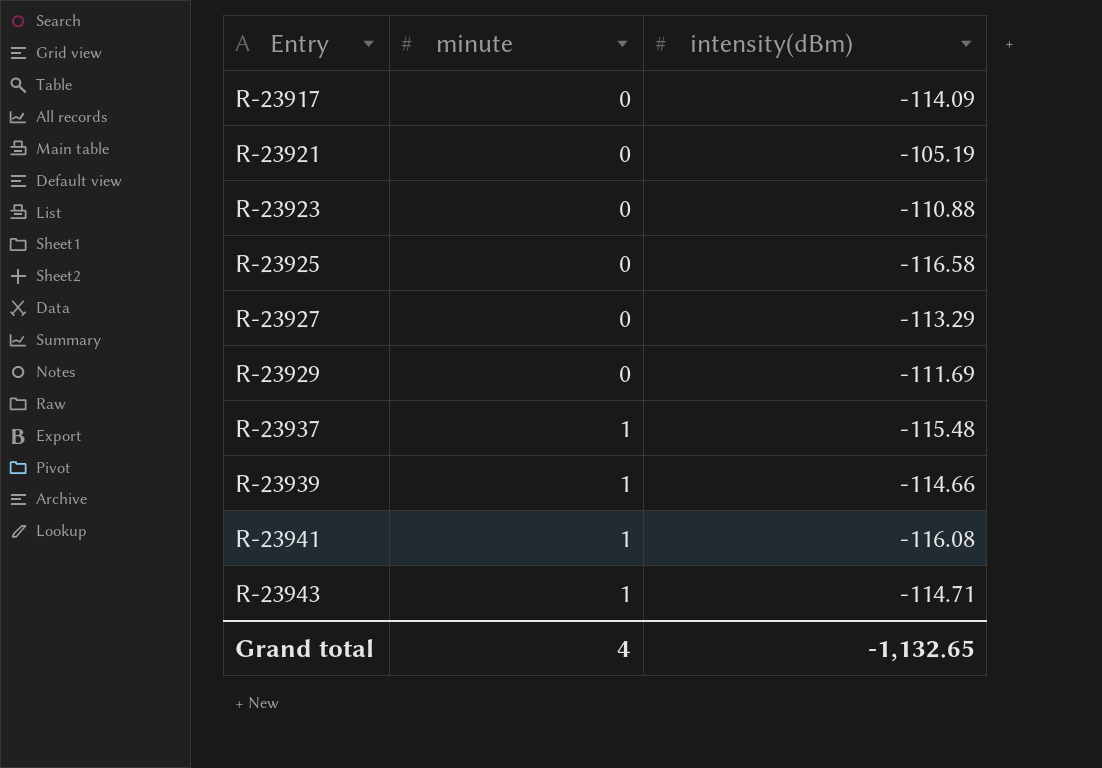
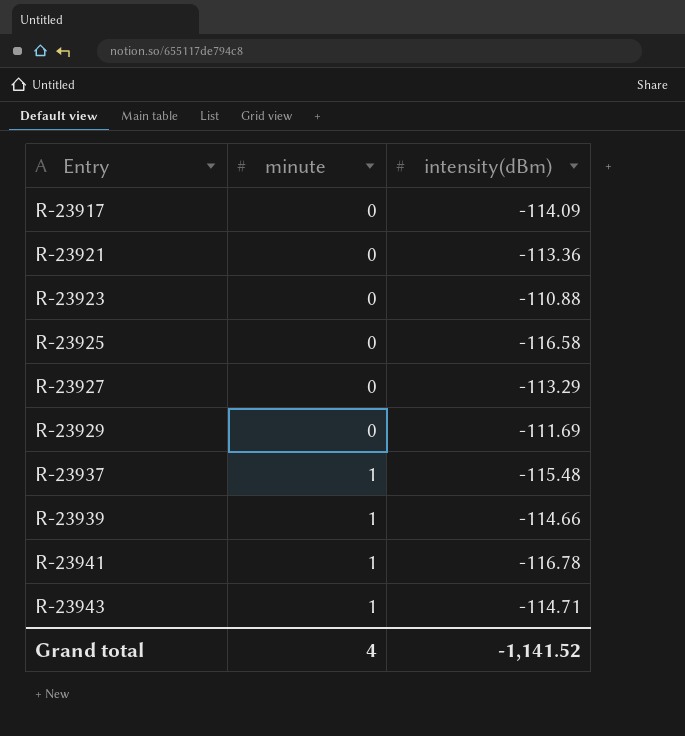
R-23921 | intensity(dBm): -105.19 -> -113.36
R-23941 | intensity(dBm): -116.08 -> -116.78
Grand total | intensity(dBm): -1,132.65 -> -1,141.52

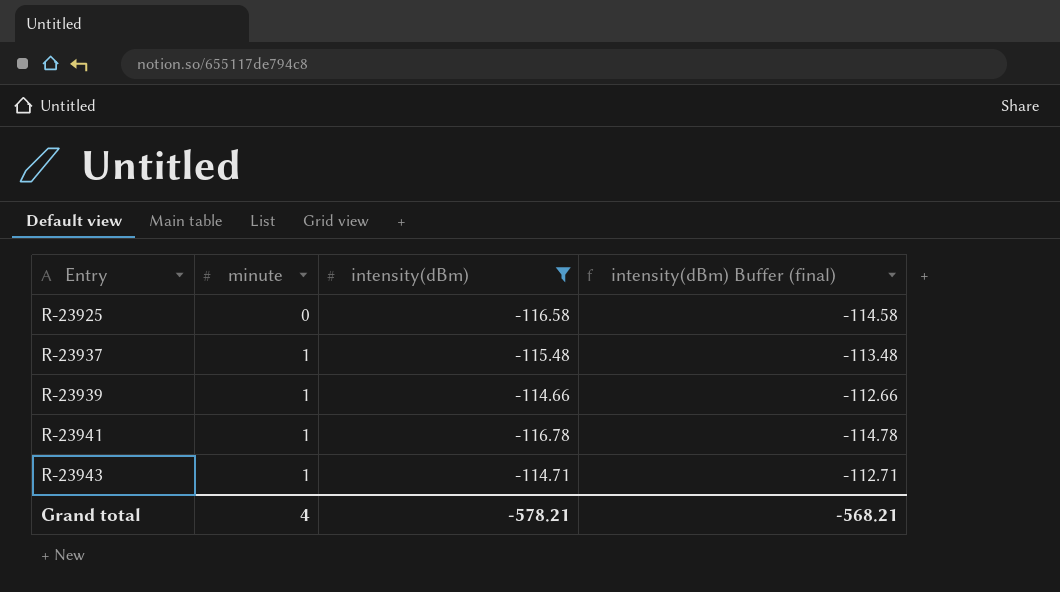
filter: none -> intensity(dBm) <= -114.66
column intensity(dBm) Buffer (final) | formula: none -> [intensity(dBm)] + 2
Grand total | intensity(dBm): -1,141.52 -> -578.21

